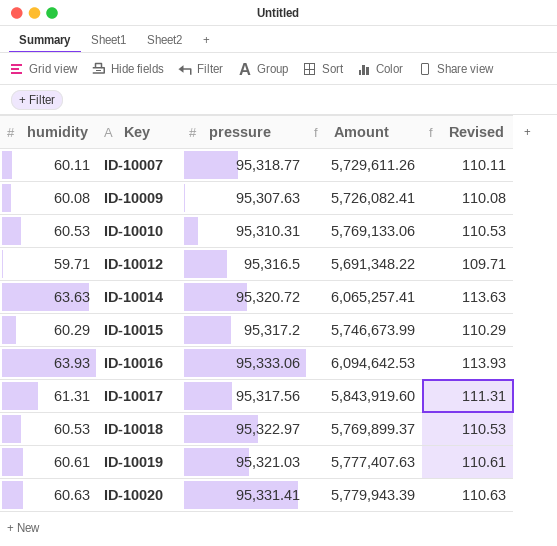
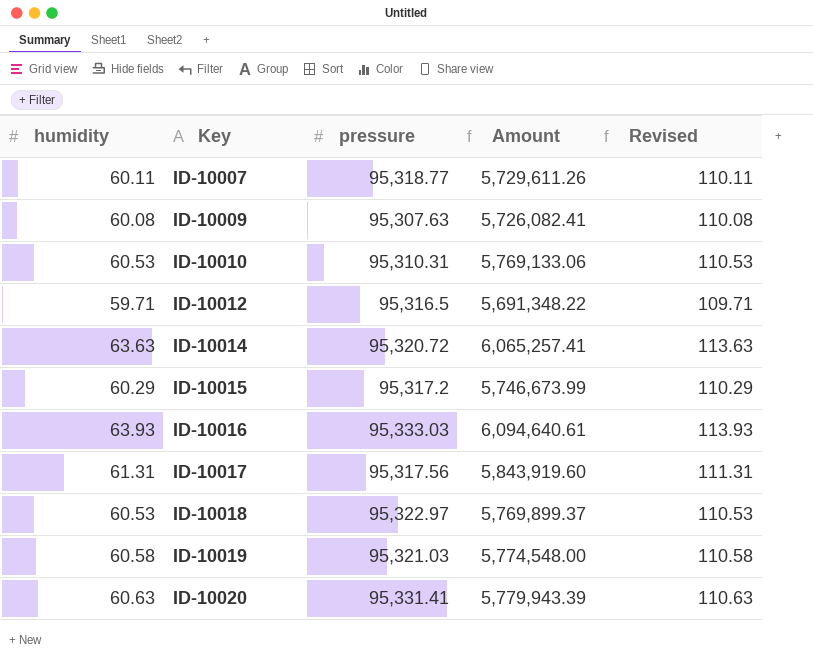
ID-10016 | pressure: 95,333.06 -> 95,333.03
ID-10016 | Amount: 6,094,642.53 -> 6,094,640.61
ID-10019 | humidity: 60.61 -> 60.58
ID-10019 | Amount: 5,777,407.63 -> 5,774,548.00
ID-10019 | Revised: 110.61 -> 110.58

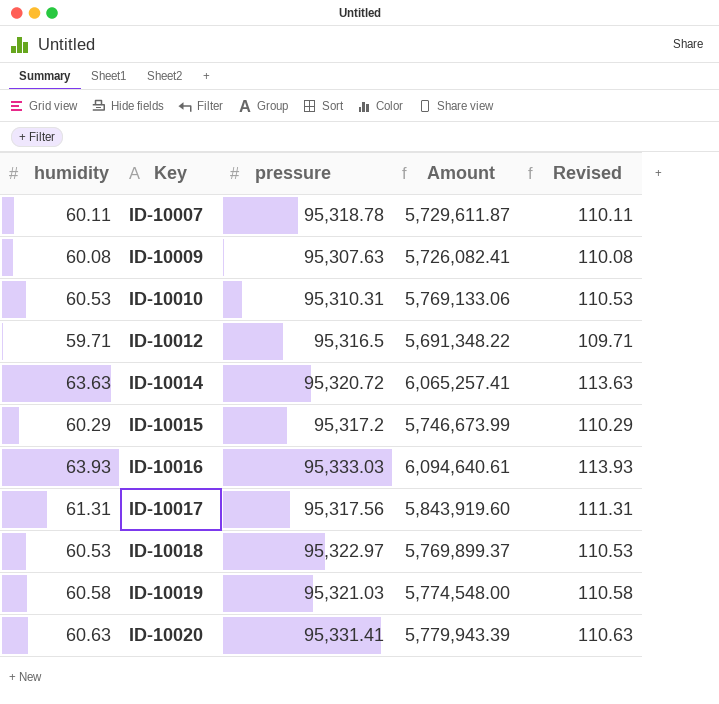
ID-10007 | pressure: 95,318.77 -> 95,318.78
ID-10007 | Amount: 5,729,611.26 -> 5,729,611.87

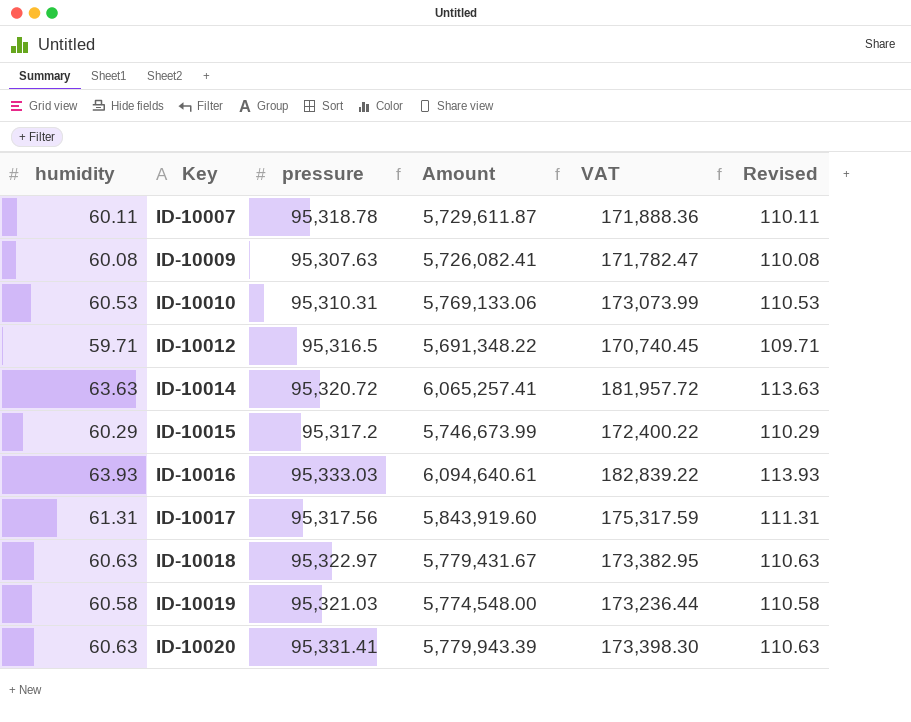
column VAT | formula: none -> [Amount] * 0.03
ID-10018 | humidity: 60.53 -> 60.63
ID-10018 | Amount: 5,769,899.37 -> 5,779,431.67
ID-10018 | Revised: 110.53 -> 110.63

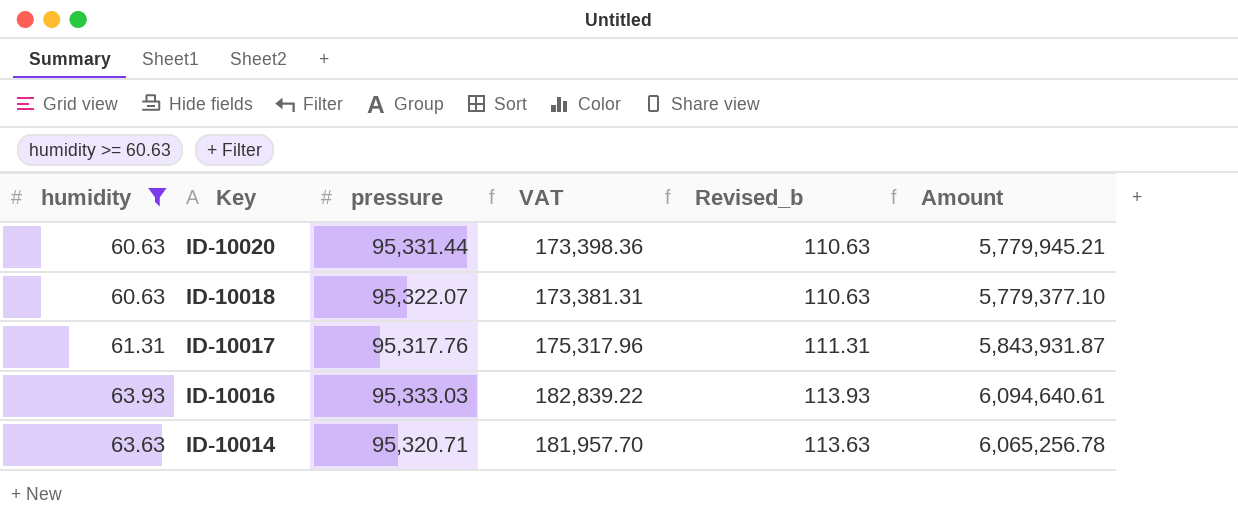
filter: none -> humidity >= 60.63
row order: Key ascending -> Key descending
column name: Revised -> Revised_b
column Amount | position: 4 -> 6
ID-10020 | pressure: 95,331.41 -> 95,331.44
ID-10020 | VAT: 173,398.30 -> 173,398.36
ID-10020 | Amount: 5,779,943.39 -> 5,779,945.21
ID-10018 | pressure: 95,322.97 -> 95,322.07
ID-10018 | VAT: 173,382.95 -> 173,381.31
ID-10018 | Amount: 5,779,431.67 -> 5,779,377.10
ID-10017 | pressure: 95,317.56 -> 95,317.76
ID-10017 | VAT: 175,317.59 -> 175,317.96
ID-10017 | Amount: 5,843,919.60 -> 5,843,931.87
ID-10014 | pressure: 95,320.72 -> 95,320.71
ID-10014 | VAT: 181,957.72 -> 181,957.70
ID-10014 | Amount: 6,065,257.41 -> 6,065,256.78

